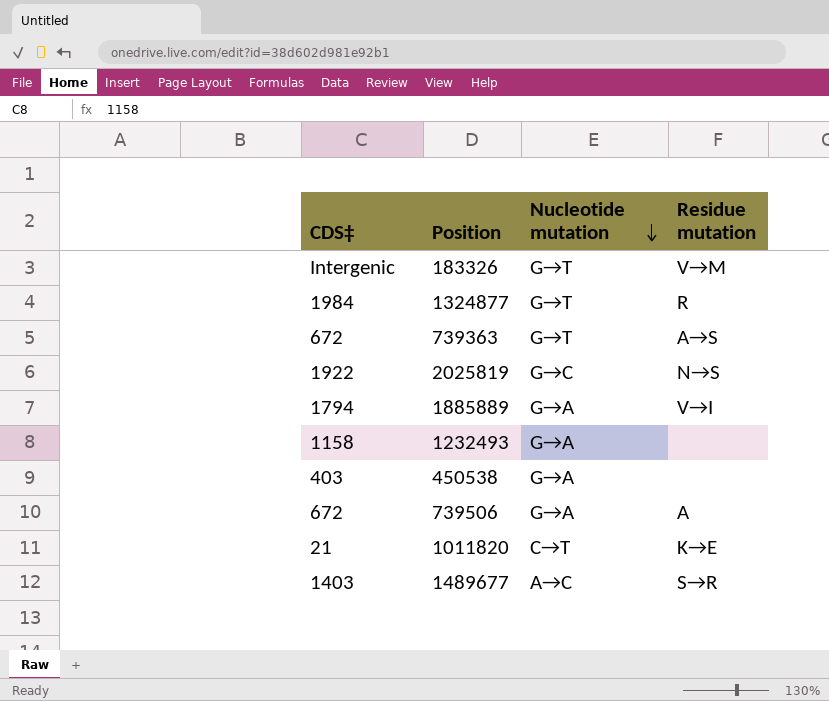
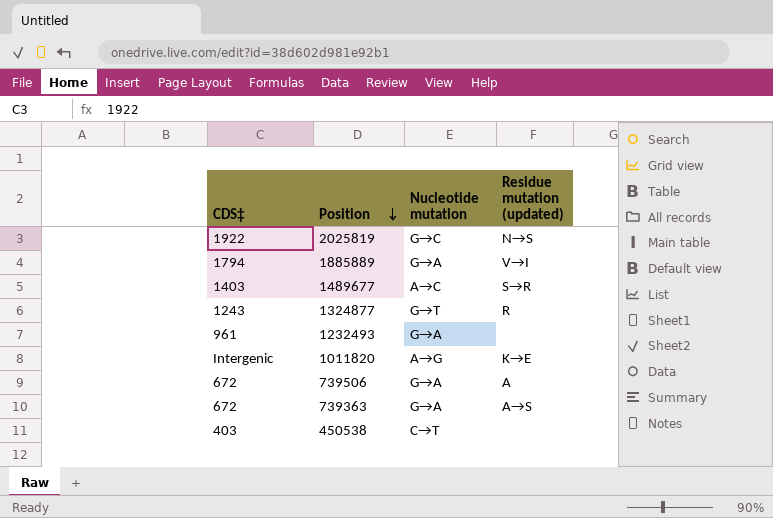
row order: Nucleotide mutation descending -> Position descending
column name: Residue mutation -> Residue mutation (updated)
row 183326: Intergenic | G→T | V→M -> none
1324877 | CDS‡: 1984 -> 1243
1232493 | CDS‡: 1158 -> 961
1011820 | CDS‡: 21 -> Intergenic
1011820 | Nucleotide mutation: C→T -> A→G
739363 | Nucleotide mutation: G→T -> G→A
450538 | Nucleotide mutation: G→A -> C→T

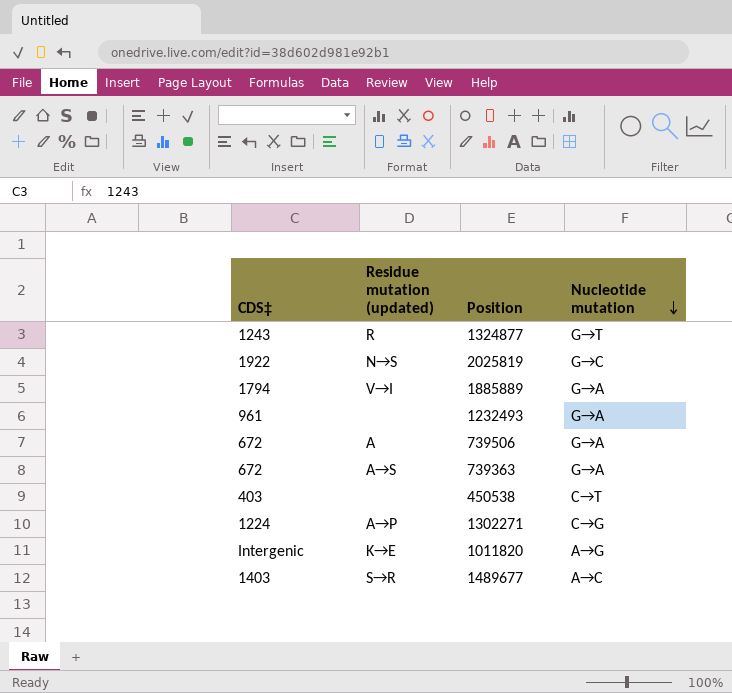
row order: Position descending -> Nucleotide mutation descending
column Residue mutation (updated) | position: 4 -> 2
row 1302271: none -> 1224 | A→P | C→G

